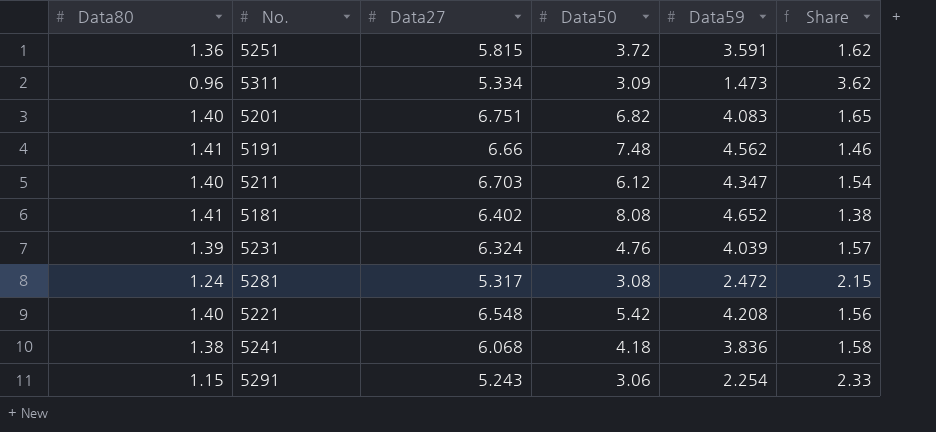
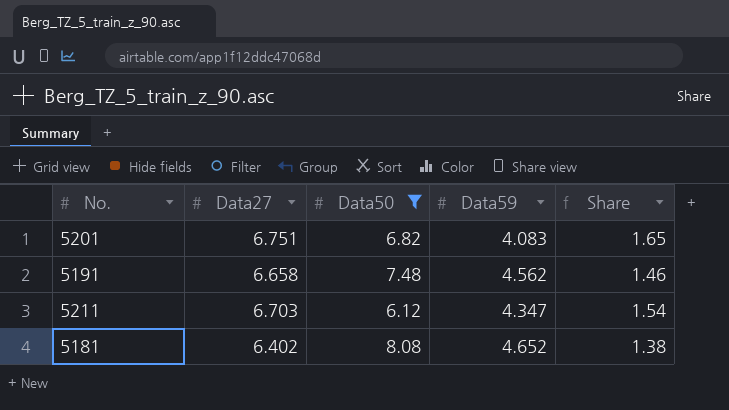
filter: none -> Data50 >= 6.12
column Data80 | position: 1 -> none
5191 | Data27: 6.66 -> 6.658

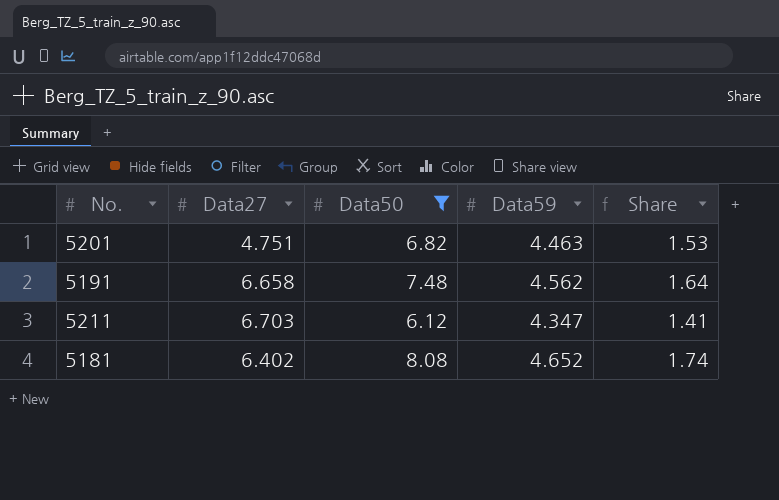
column Share | formula: [Data27] / [Data59] -> [Data50] / [Data59]
5201 | Data27: 6.751 -> 4.751
5201 | Data59: 4.083 -> 4.463

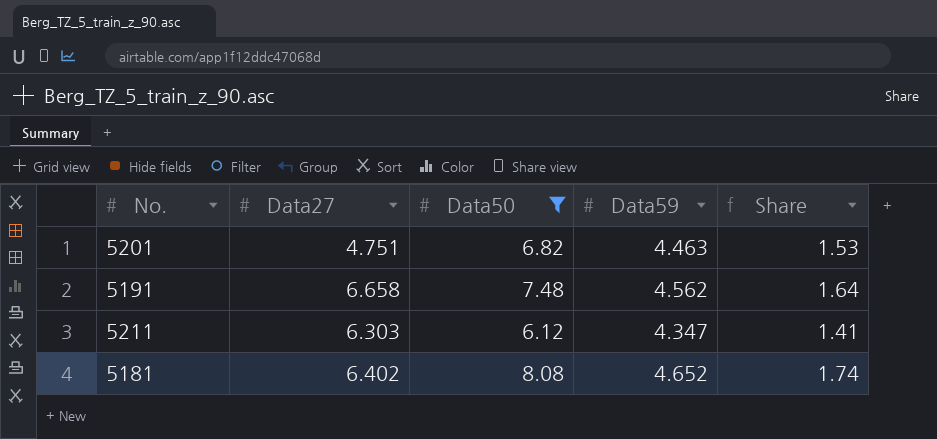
5211 | Data27: 6.703 -> 6.303

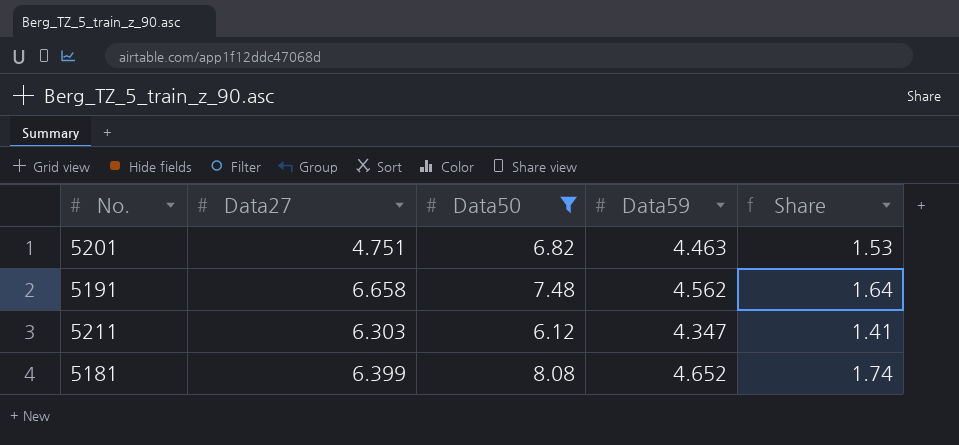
5181 | Data27: 6.402 -> 6.399

